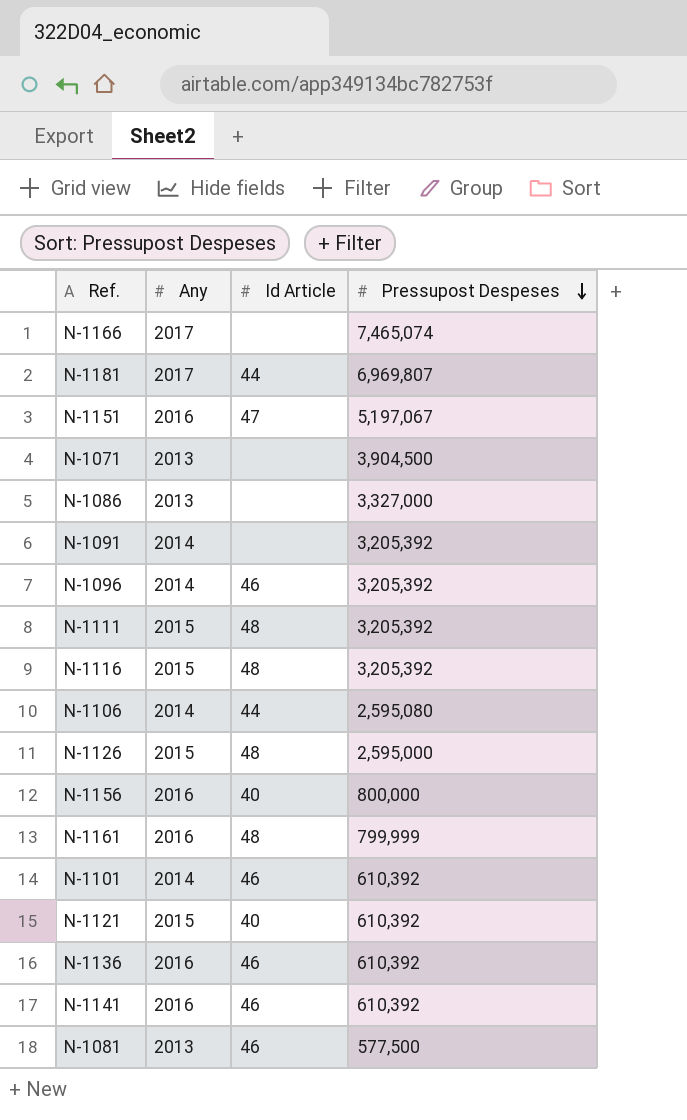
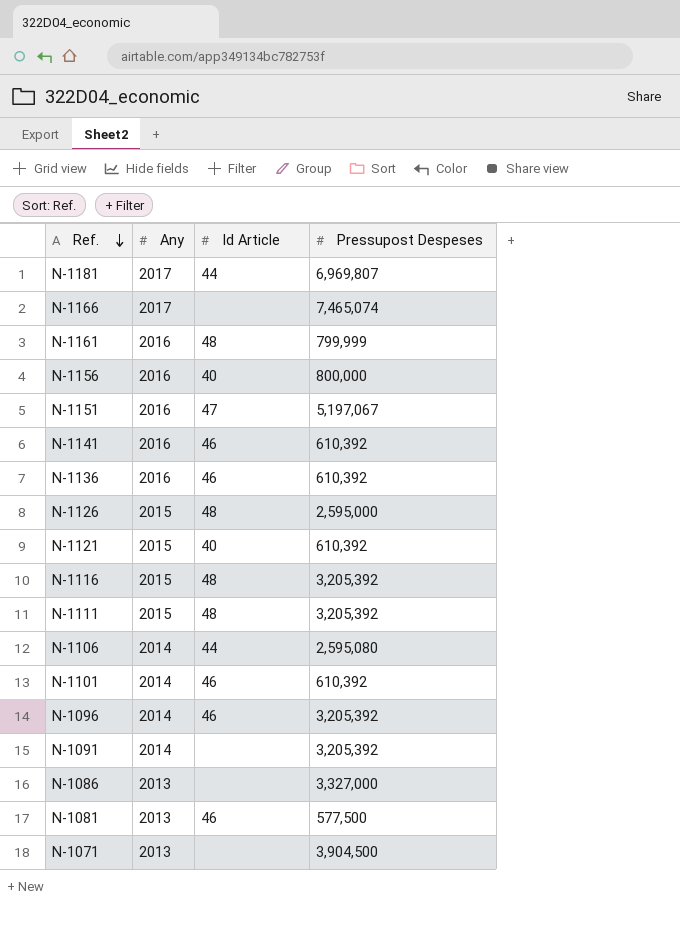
row order: Pressupost Despeses descending -> Ref. descending

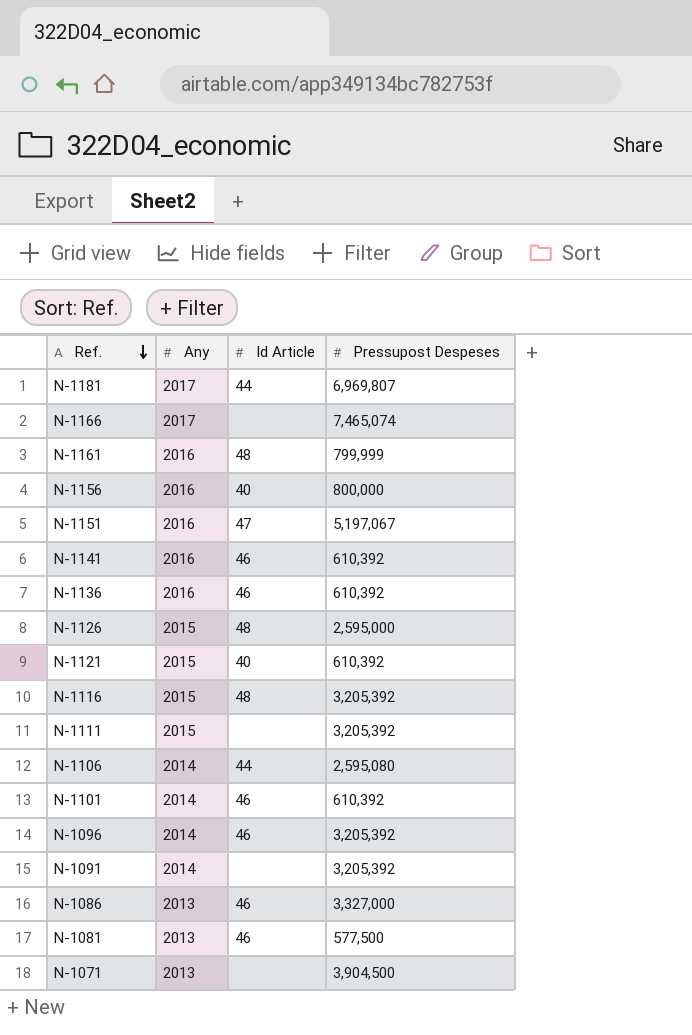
N-1111 | Id Article: 48 -> none
N-1086 | Id Article: none -> 46

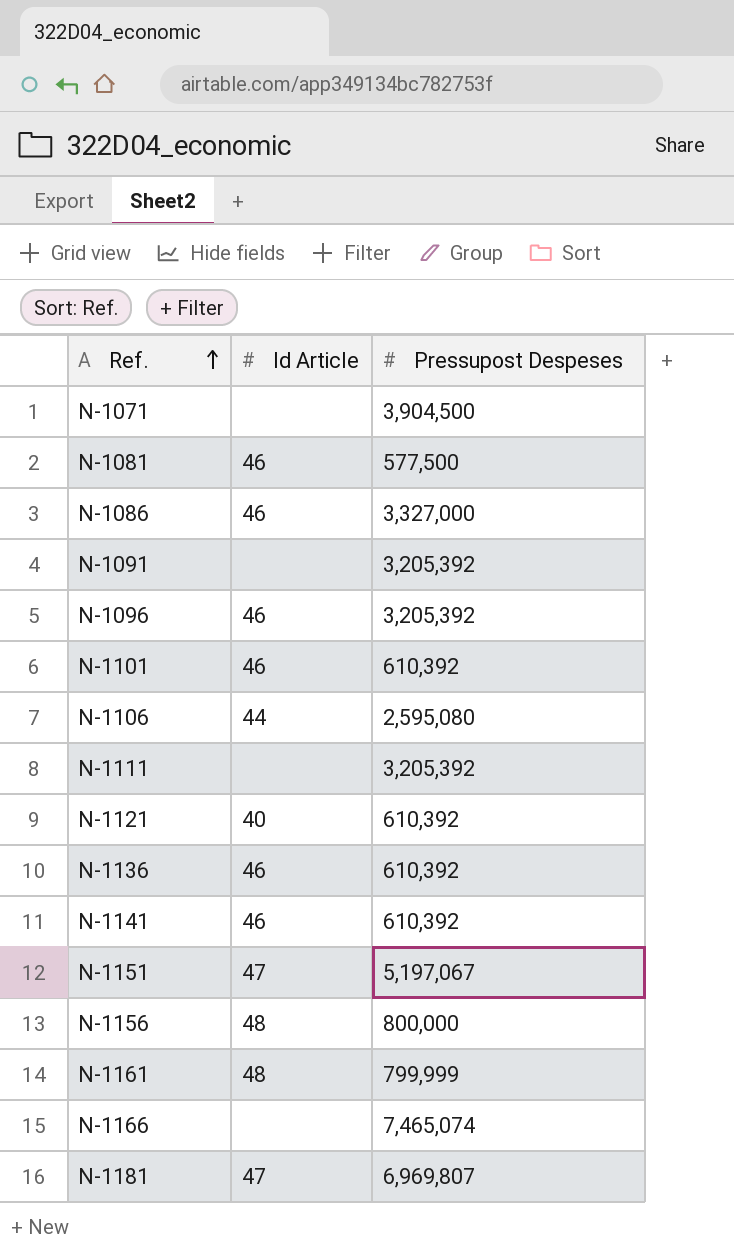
row order: Ref. descending -> Ref. ascending
column Any | position: 2 -> none
row N-1126: 2015 | 48 | 2,595,000 -> none
row N-1116: 2015 | 48 | 3,205,392 -> none
N-1156 | Id Article: 40 -> 48
N-1181 | Id Article: 44 -> 47

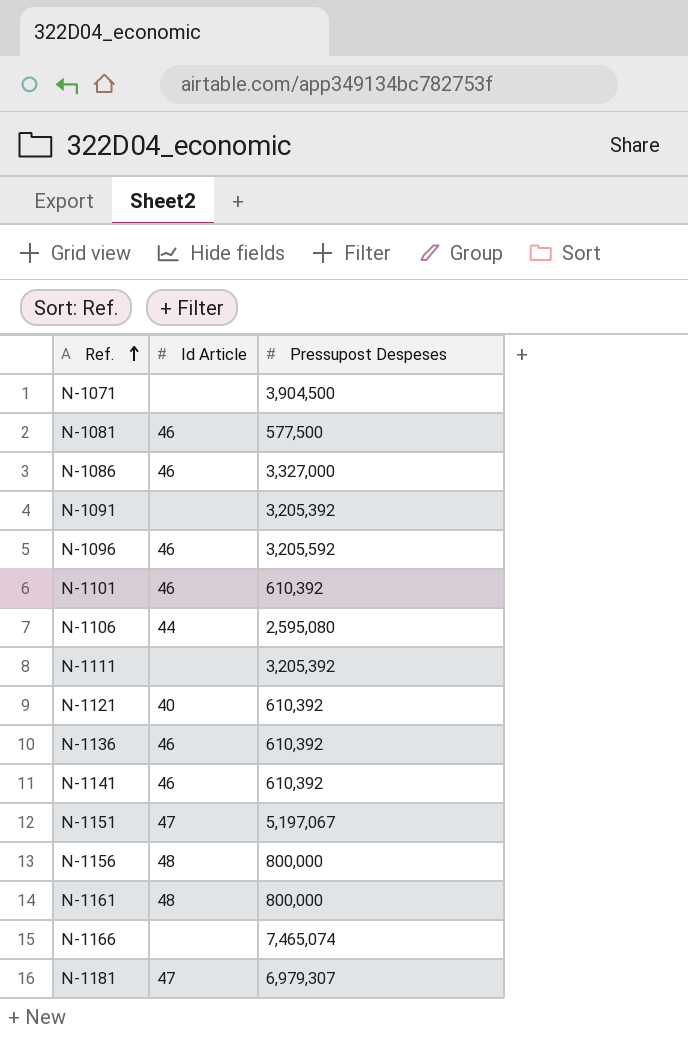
N-1096 | Pressupost Despeses: 3,205,392 -> 3,205,592
N-1161 | Pressupost Despeses: 799,999 -> 800,000
N-1181 | Pressupost Despeses: 6,969,807 -> 6,979,307

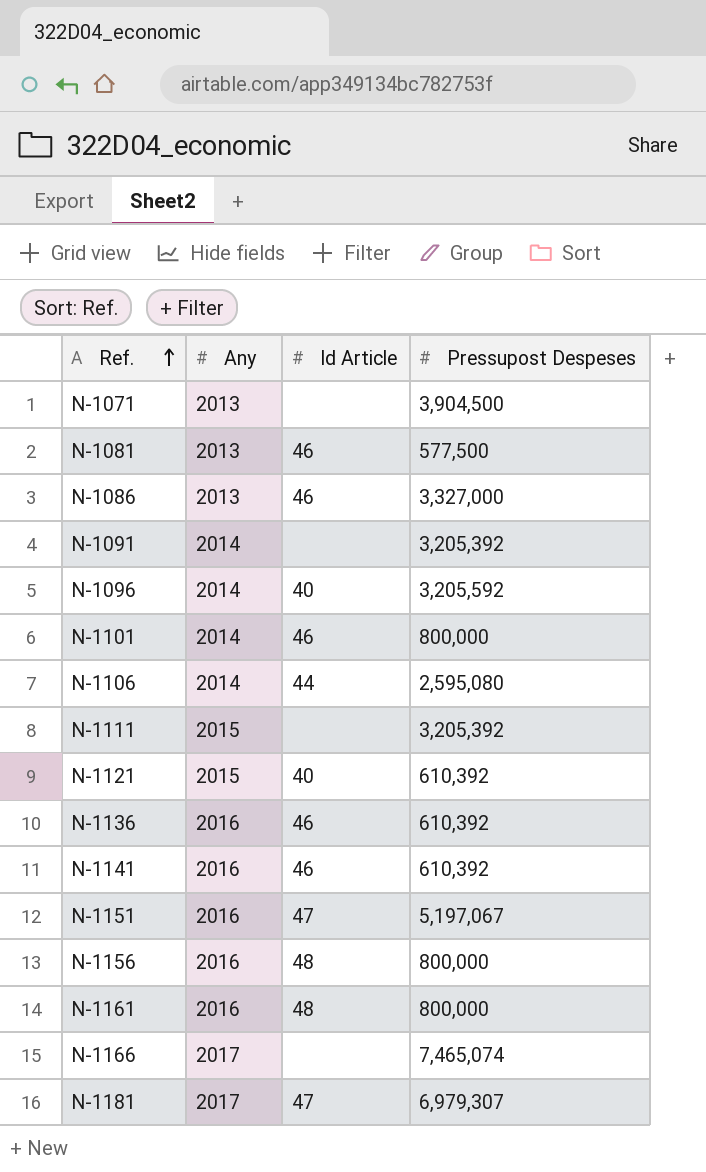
column Any | position: none -> 2
N-1096 | Id Article: 46 -> 40
N-1101 | Pressupost Despeses: 610,392 -> 800,000

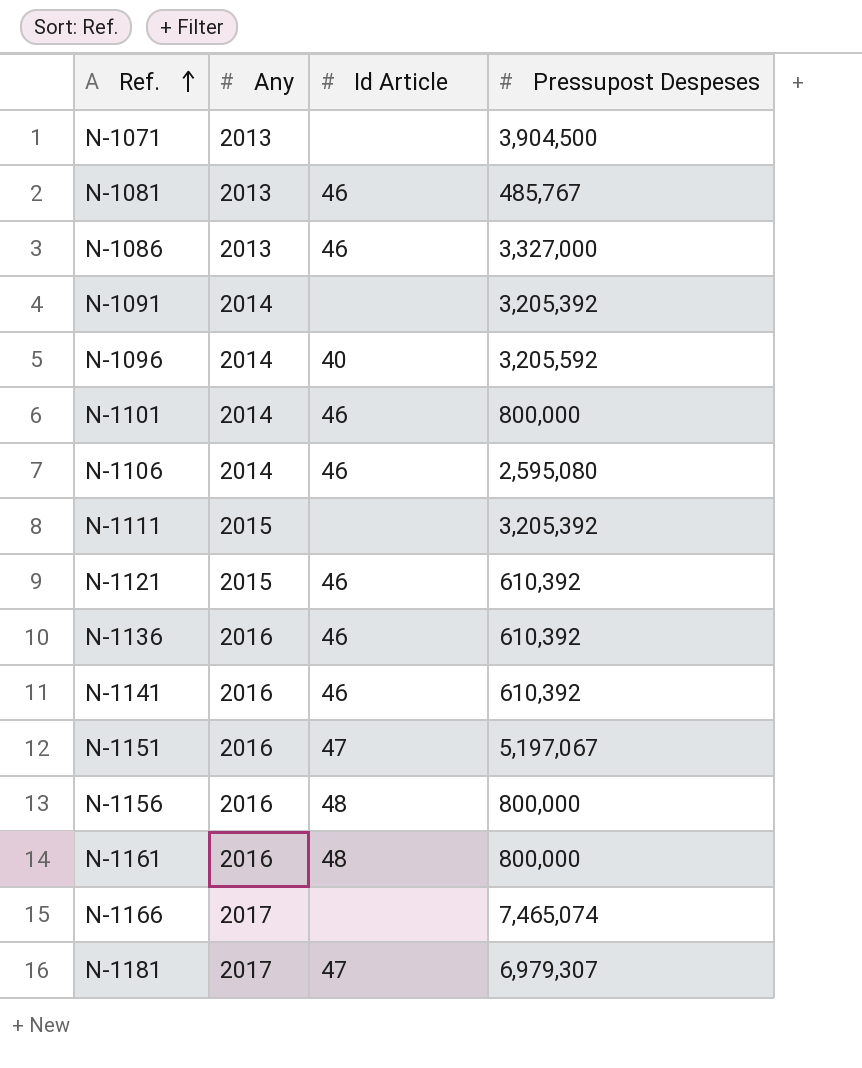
N-1081 | Pressupost Despeses: 577,500 -> 485,767
N-1106 | Id Article: 44 -> 46
N-1121 | Id Article: 40 -> 46

